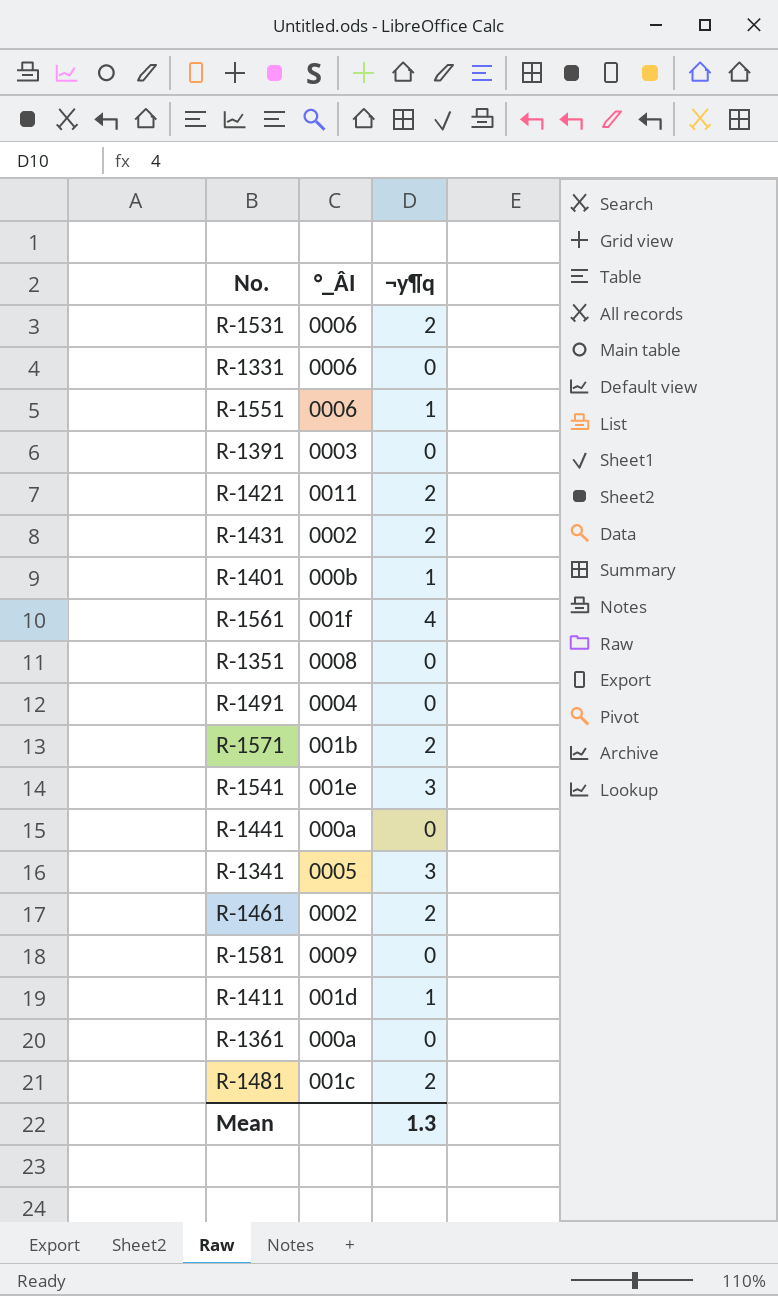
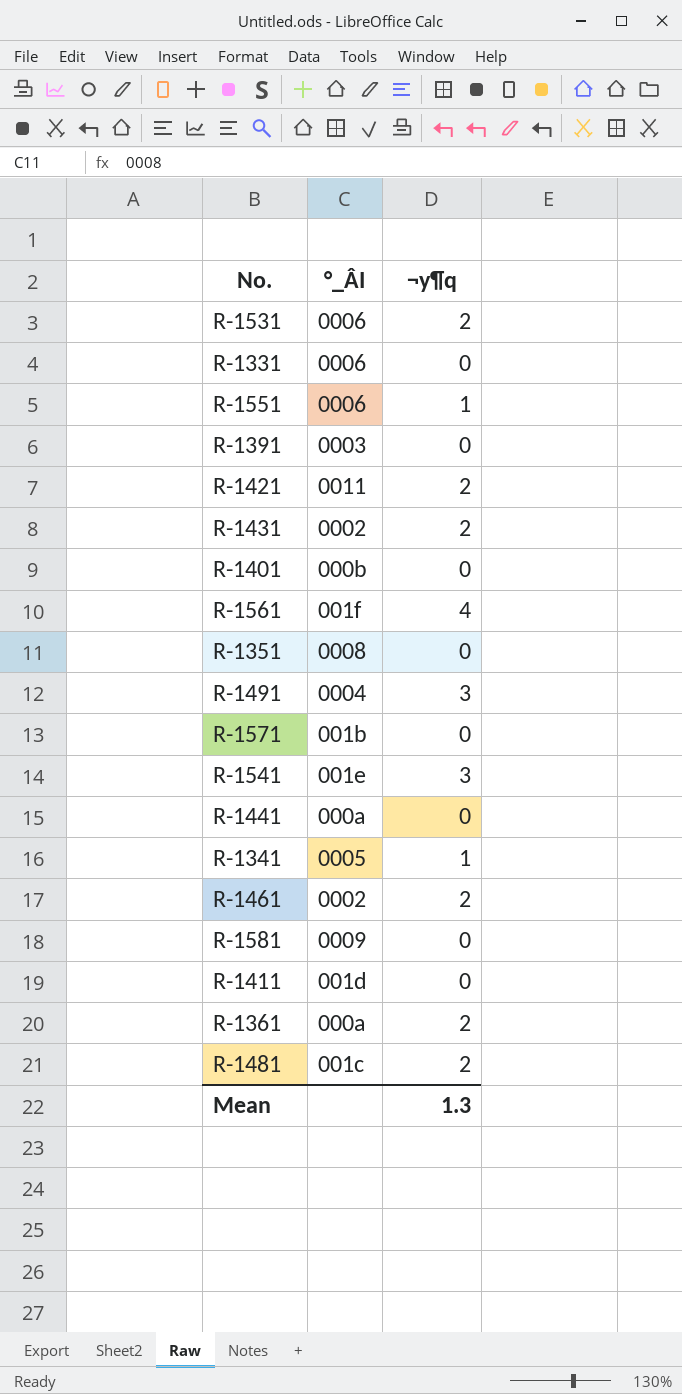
R-1401 | ¬y¶q: 1 -> 0
R-1491 | ¬y¶q: 0 -> 3
R-1571 | ¬y¶q: 2 -> 0
R-1341 | ¬y¶q: 3 -> 1
R-1411 | ¬y¶q: 1 -> 0
R-1361 | ¬y¶q: 0 -> 2

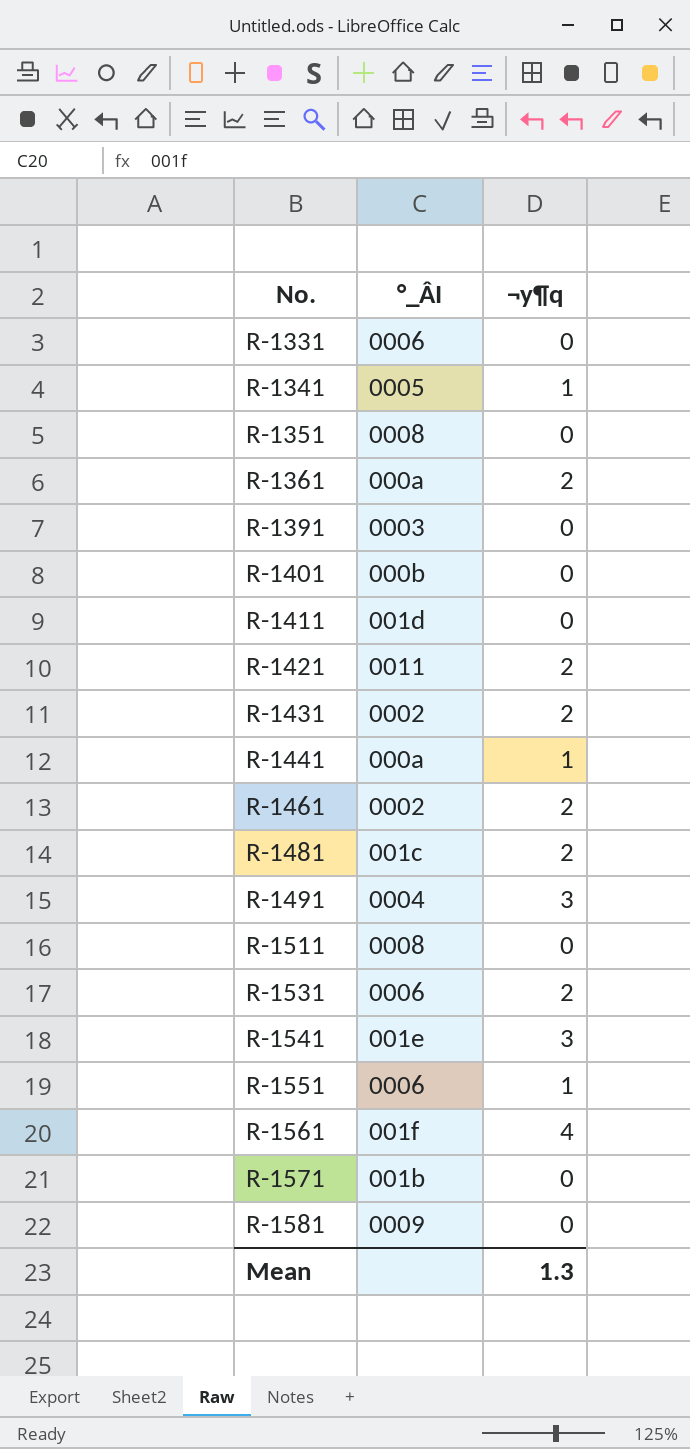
row order: none -> No. ascending
R-1441 | ¬y¶q: 0 -> 1
row R-1511: none -> 0008 | 0

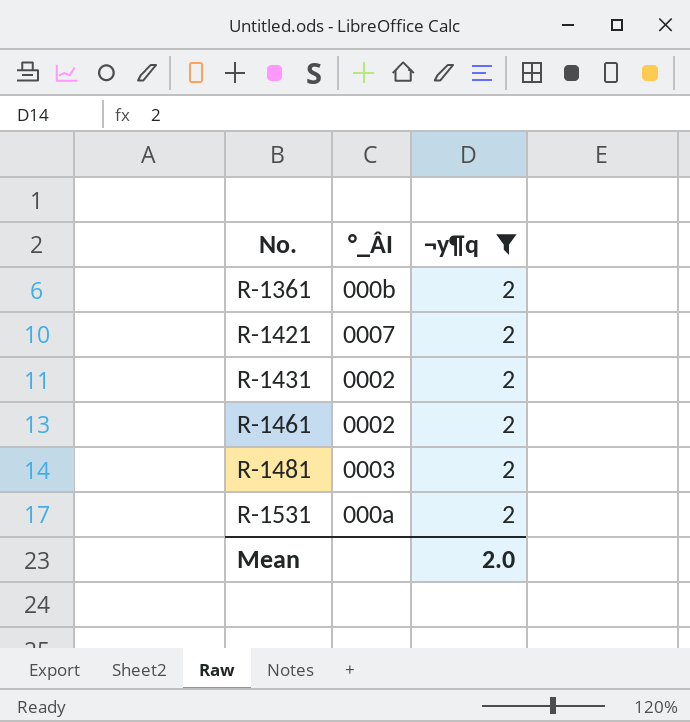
filter: none -> ¬y¶q = 2
R-1361 | °_ÂI: 000a -> 000b
R-1421 | °_ÂI: 0011 -> 0007
R-1481 | °_ÂI: 001c -> 0003
R-1531 | °_ÂI: 0006 -> 000a
Mean | ¬y¶q: 1.3 -> 2.0

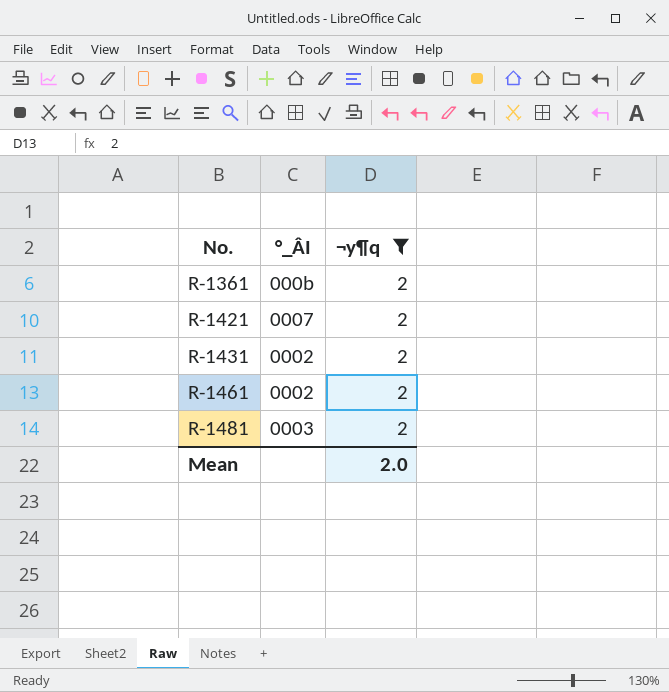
row R-1531: 000a | 2 -> none

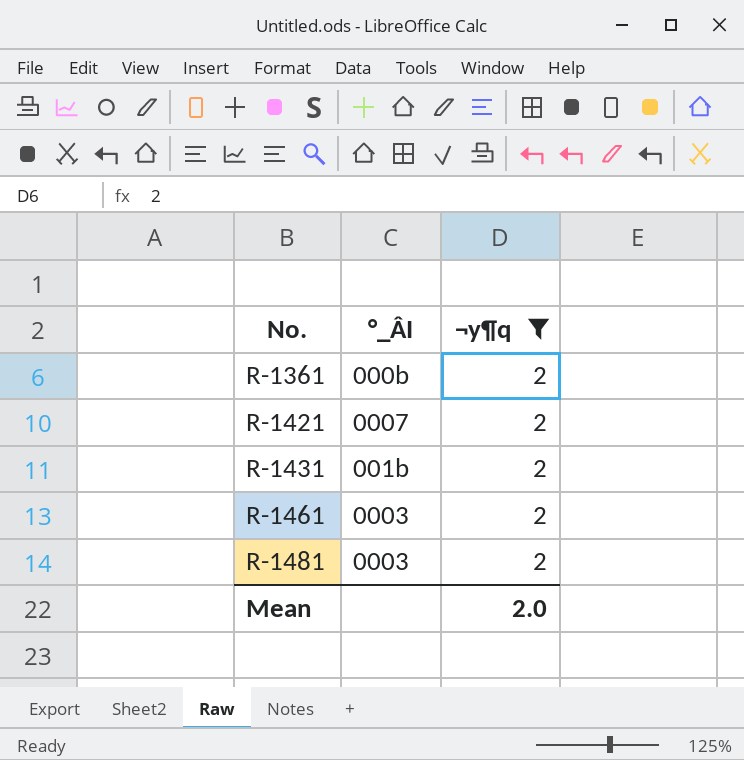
R-1431 | °_ÂI: 0002 -> 001b
R-1461 | °_ÂI: 0002 -> 0003

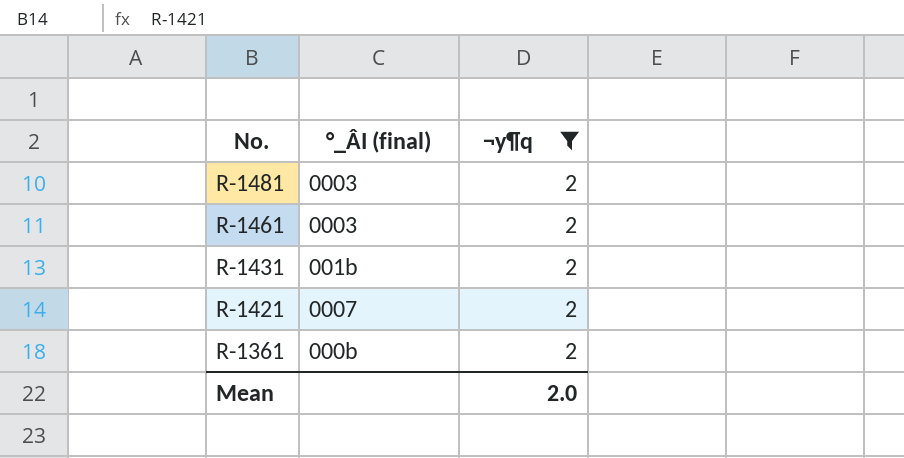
row order: No. ascending -> No. descending
column name: °_ÂI -> °_ÂI (final)

